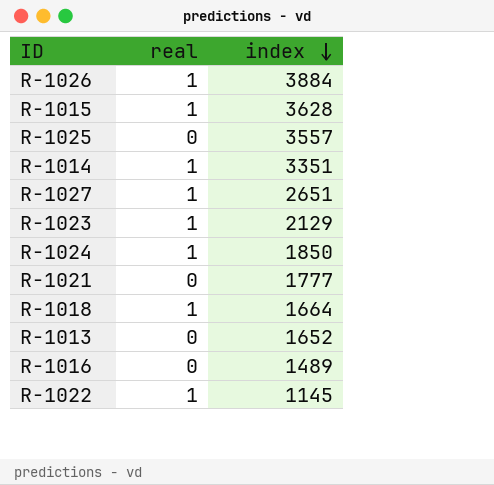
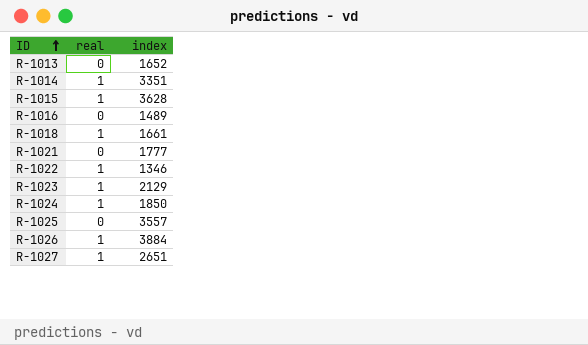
row order: index descending -> ID ascending
R-1018 | index: 1664 -> 1661
R-1022 | index: 1145 -> 1346

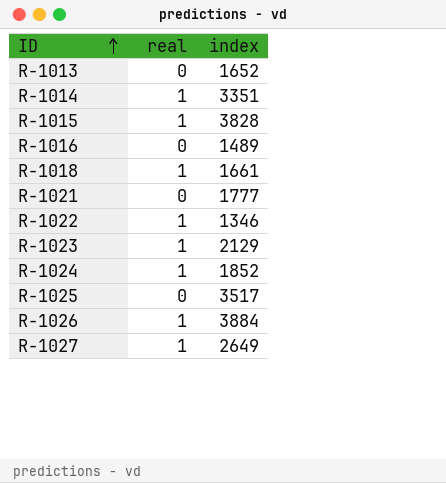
R-1015 | index: 3628 -> 3828
R-1024 | index: 1850 -> 1852
R-1025 | index: 3557 -> 3517
R-1027 | index: 2651 -> 2649

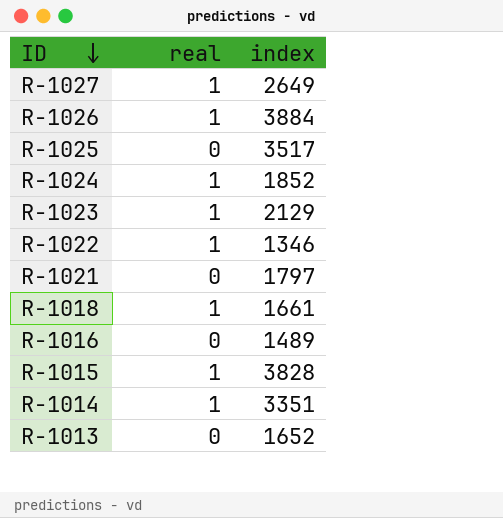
row order: ID ascending -> ID descending
R-1021 | index: 1777 -> 1797

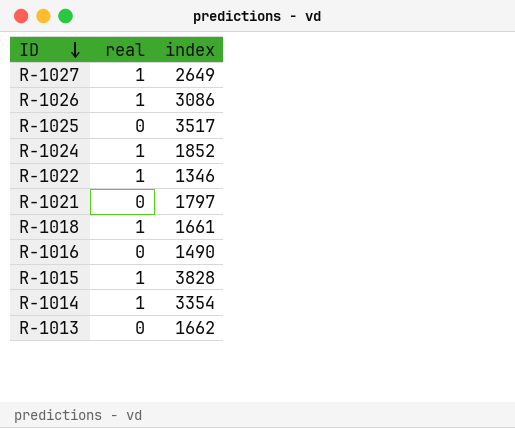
row R-1023: 1 | 2129 -> none
R-1026 | index: 3884 -> 3086
R-1016 | index: 1489 -> 1490
R-1014 | index: 3351 -> 3354
R-1013 | index: 1652 -> 1662

